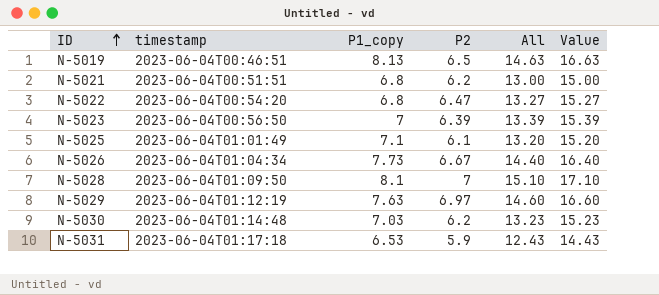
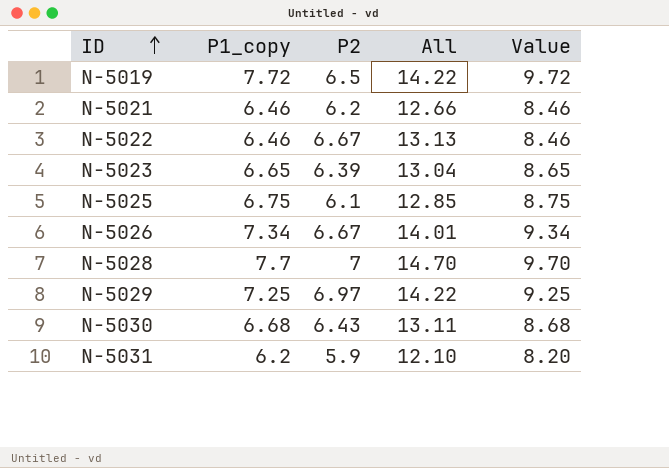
column timestamp | position: 2 -> none
column Value | formula: [All] + 2 -> [P1_copy] + 2
N-5019 | P1_copy: 8.13 -> 7.72
N-5019 | All: 14.63 -> 14.22
N-5021 | P1_copy: 6.8 -> 6.46
N-5021 | All: 13.00 -> 12.66
N-5022 | P1_copy: 6.8 -> 6.46
N-5022 | P2: 6.47 -> 6.67
N-5022 | All: 13.27 -> 13.13
N-5023 | P1_copy: 7 -> 6.65
N-5023 | All: 13.39 -> 13.04
N-5025 | P1_copy: 7.1 -> 6.75
N-5025 | All: 13.20 -> 12.85
N-5026 | P1_copy: 7.73 -> 7.34
N-5026 | All: 14.40 -> 14.01
N-5028 | P1_copy: 8.1 -> 7.7
N-5028 | All: 15.10 -> 14.70
N-5029 | P1_copy: 7.63 -> 7.25
N-5029 | All: 14.60 -> 14.22
N-5030 | P1_copy: 7.03 -> 6.68
N-5030 | P2: 6.2 -> 6.43
N-5030 | All: 13.23 -> 13.11
N-5031 | P1_copy: 6.53 -> 6.2
N-5031 | All: 12.43 -> 12.10

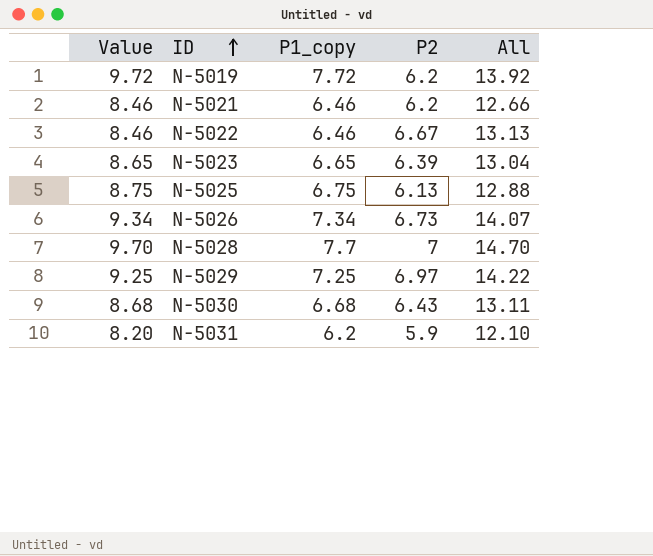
column Value | position: 5 -> 1
N-5019 | P2: 6.5 -> 6.2
N-5019 | All: 14.22 -> 13.92
N-5025 | P2: 6.1 -> 6.13
N-5025 | All: 12.85 -> 12.88
N-5026 | P2: 6.67 -> 6.73
N-5026 | All: 14.01 -> 14.07

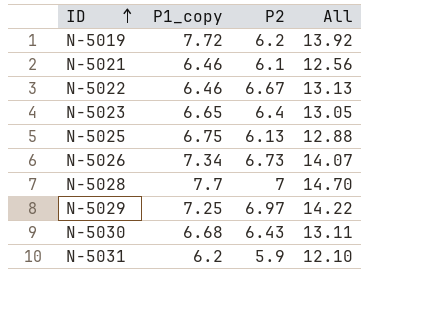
column Value | formula: [P1_copy] + 2 -> none
N-5021 | P2: 6.2 -> 6.1
N-5021 | All: 12.66 -> 12.56
N-5023 | P2: 6.39 -> 6.4
N-5023 | All: 13.04 -> 13.05

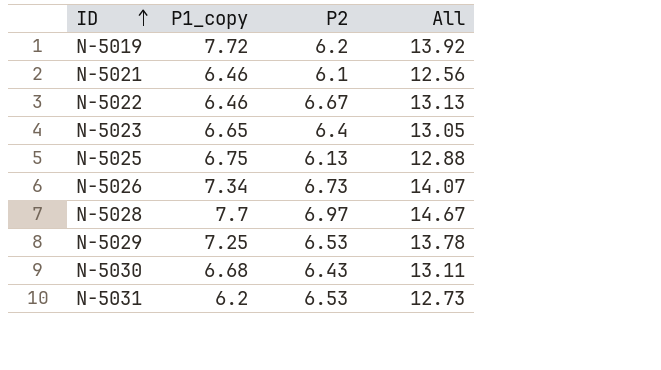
N-5028 | P2: 7 -> 6.97
N-5028 | All: 14.70 -> 14.67
N-5029 | P2: 6.97 -> 6.53
N-5029 | All: 14.22 -> 13.78
N-5031 | P2: 5.9 -> 6.53
N-5031 | All: 12.10 -> 12.73

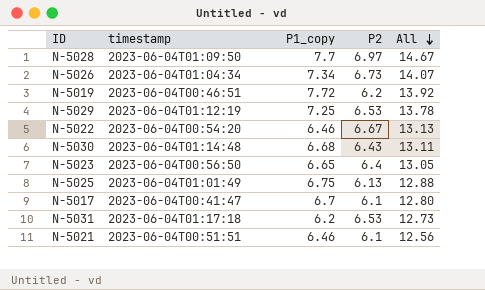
row order: ID ascending -> All descending
column timestamp | position: none -> 2
row N-5017: none -> 2023-06-04T00:41:47 | 6.7 | 6.1 | 12.80

